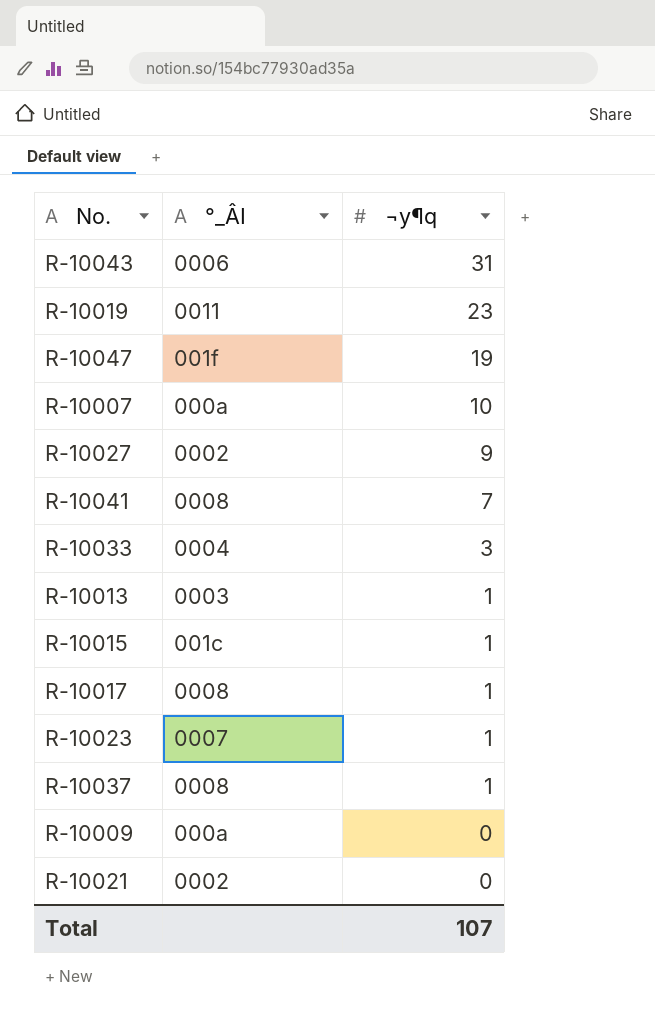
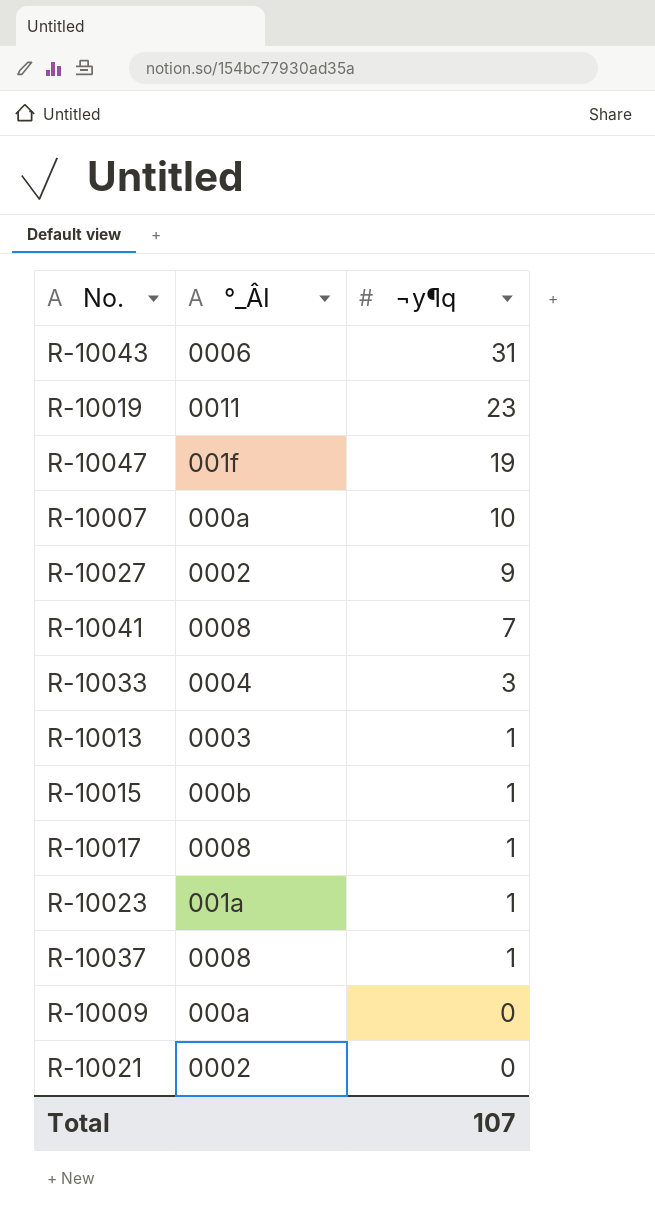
R-10015 | °_ÂI: 001c -> 000b
R-10023 | °_ÂI: 0007 -> 001a

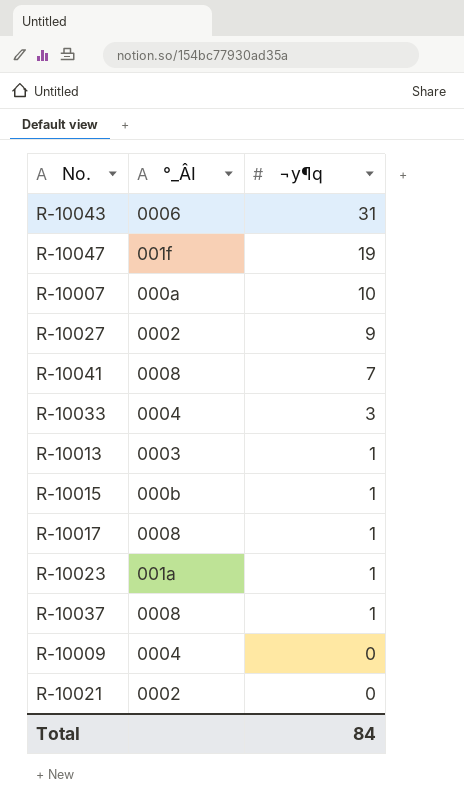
row R-10019: 0011 | 23 -> none
R-10009 | °_ÂI: 000a -> 0004
Total | ¬y¶q: 107 -> 84

